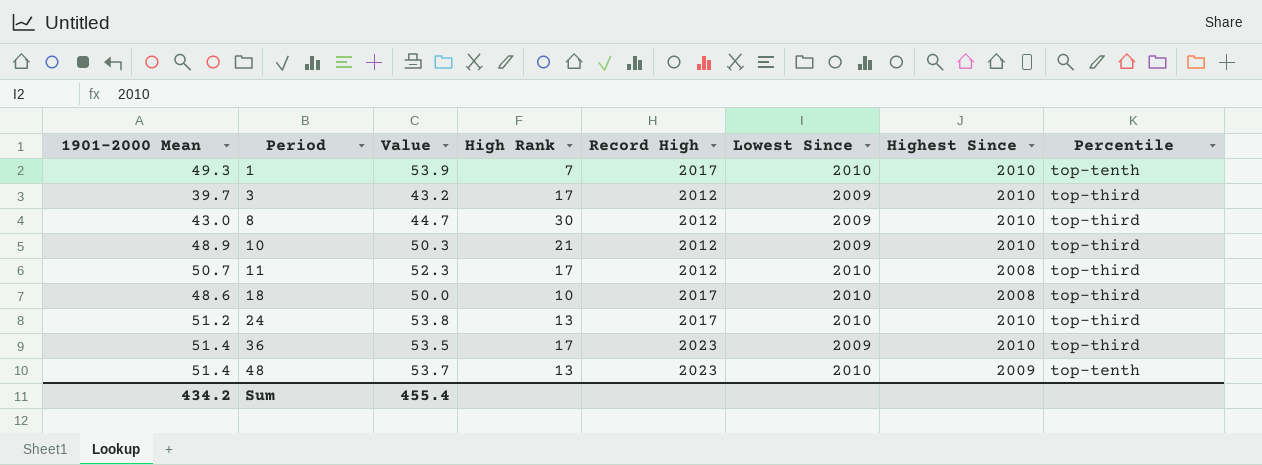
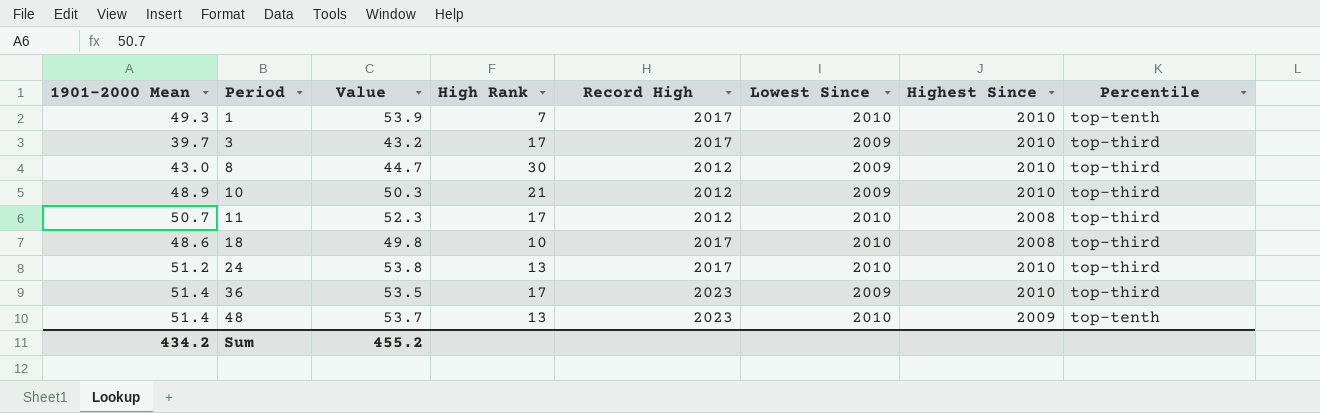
3 | Record High: 2012 -> 2017
18 | Value: 50.0 -> 49.8
Sum | Value: 455.4 -> 455.2

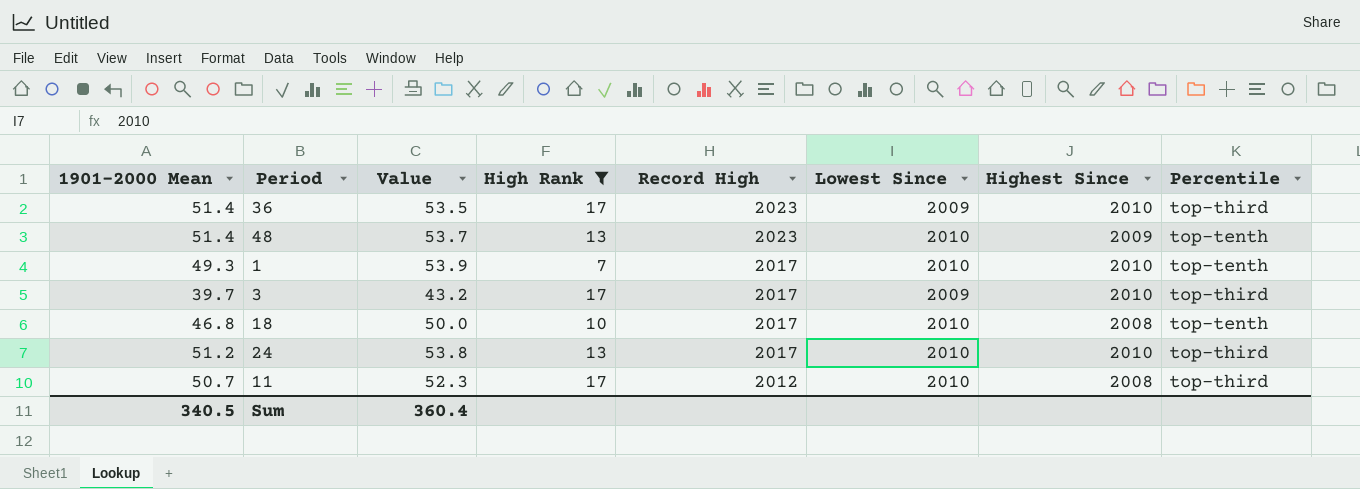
filter: none -> High Rank <= 17
row order: Period ascending -> Record High descending
18 | 1901-2000 Mean: 48.6 -> 46.8
18 | Value: 49.8 -> 50.0
18 | Percentile: top-third -> top-tenth
Sum | 1901-2000 Mean: 434.2 -> 340.5
Sum | Value: 455.2 -> 360.4

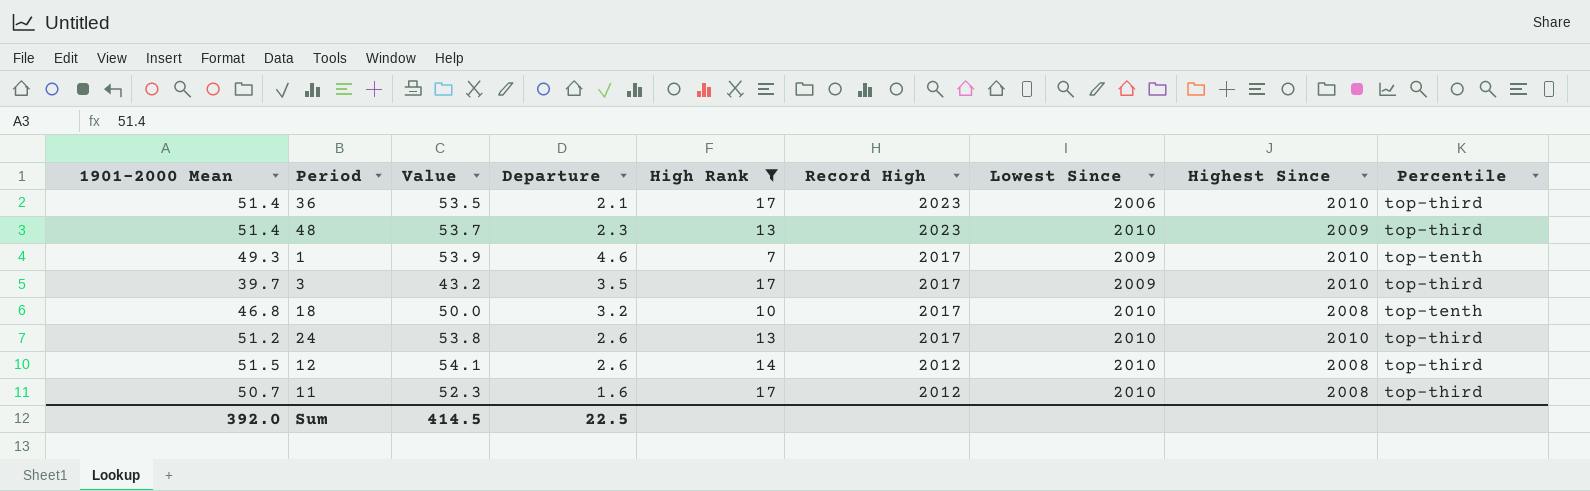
column Departure | formula: none -> [Value] - [1901-2000 Mean]
36 | Lowest Since: 2009 -> 2006
48 | Percentile: top-tenth -> top-third
1 | Lowest Since: 2010 -> 2009
row 12: none -> 51.5 | 54.1 | 2.6 | 14 | 2012 | 2010 | 2008 | top-third
Sum | 1901-2000 Mean: 340.5 -> 392.0
Sum | Value: 360.4 -> 414.5

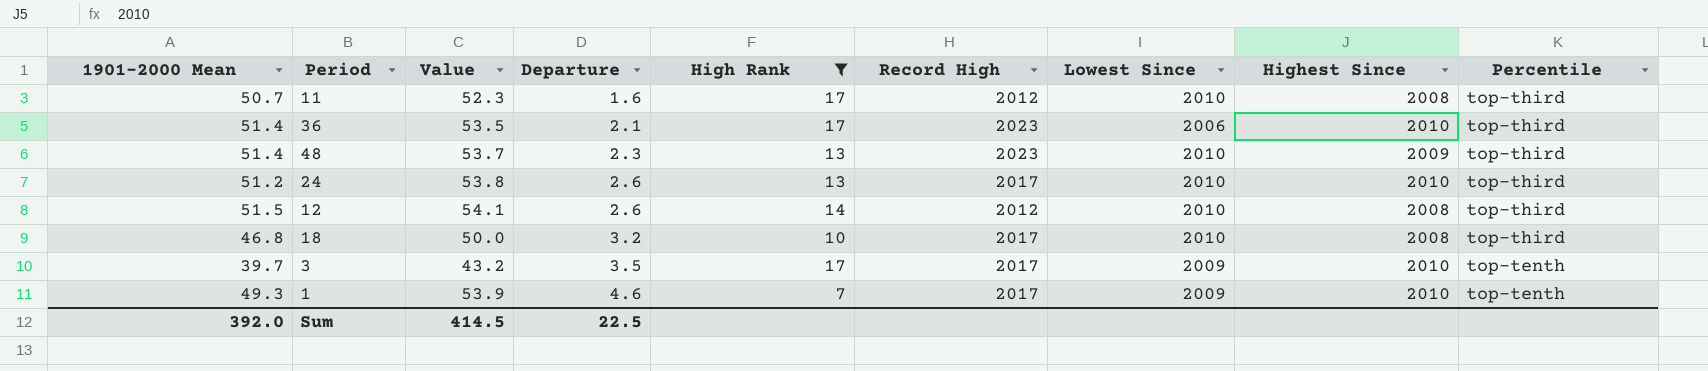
row order: Record High descending -> Departure ascending
18 | Percentile: top-tenth -> top-third
3 | Percentile: top-third -> top-tenth

